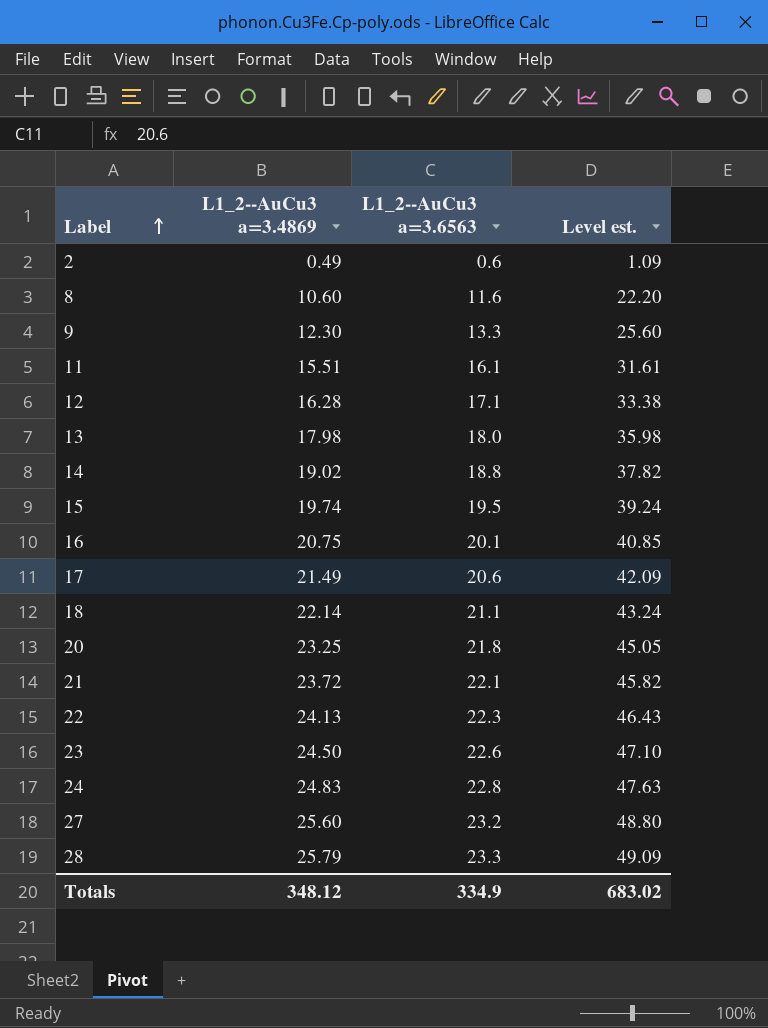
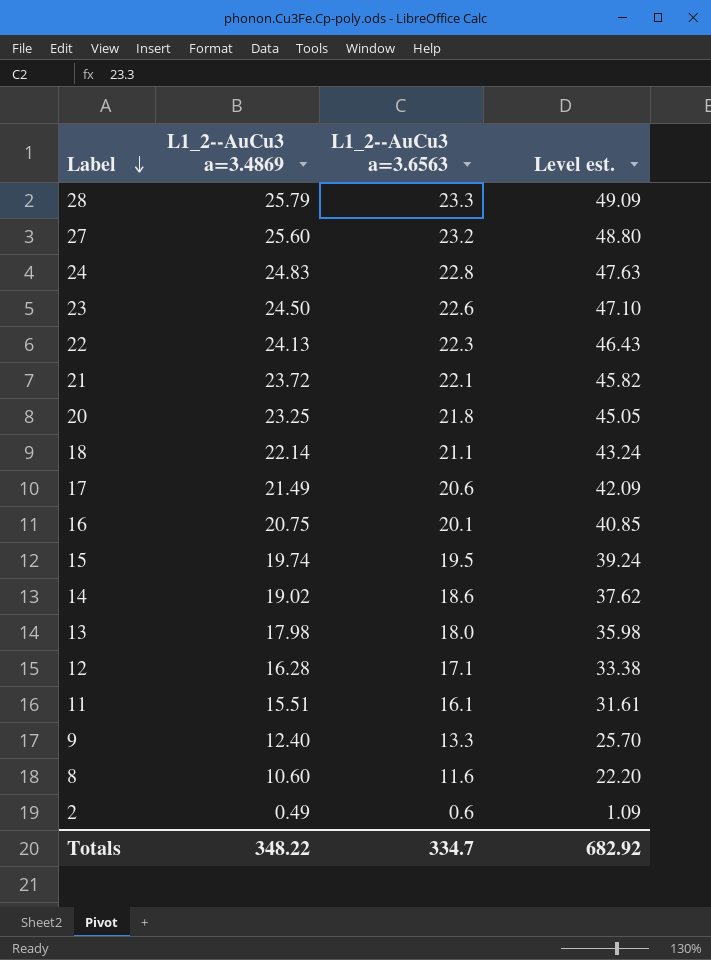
row order: Label ascending -> Label descending
14 | L1_2--AuCu3 a=3.6563: 18.8 -> 18.6
14 | Level est.: 37.82 -> 37.62
9 | L1_2--AuCu3 a=3.4869: 12.30 -> 12.40
9 | Level est.: 25.60 -> 25.70
Totals | L1_2--AuCu3 a=3.4869: 348.12 -> 348.22
Totals | L1_2--AuCu3 a=3.6563: 334.9 -> 334.7
Totals | Level est.: 683.02 -> 682.92

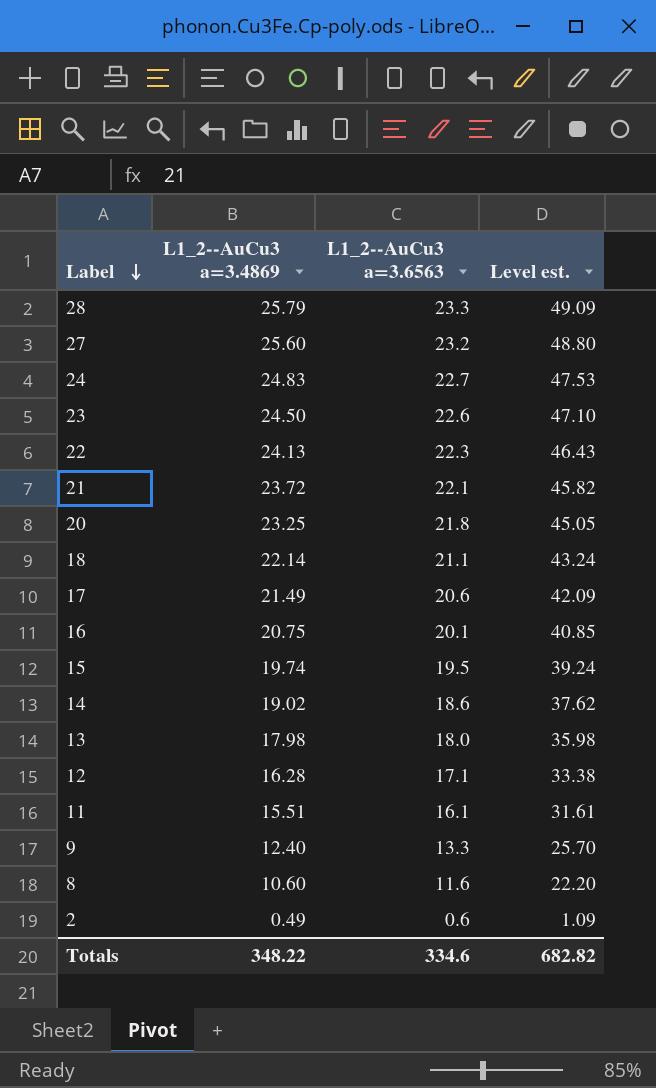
24 | L1_2--AuCu3 a=3.6563: 22.8 -> 22.7
24 | Level est.: 47.63 -> 47.53
Totals | L1_2--AuCu3 a=3.6563: 334.7 -> 334.6
Totals | Level est.: 682.92 -> 682.82

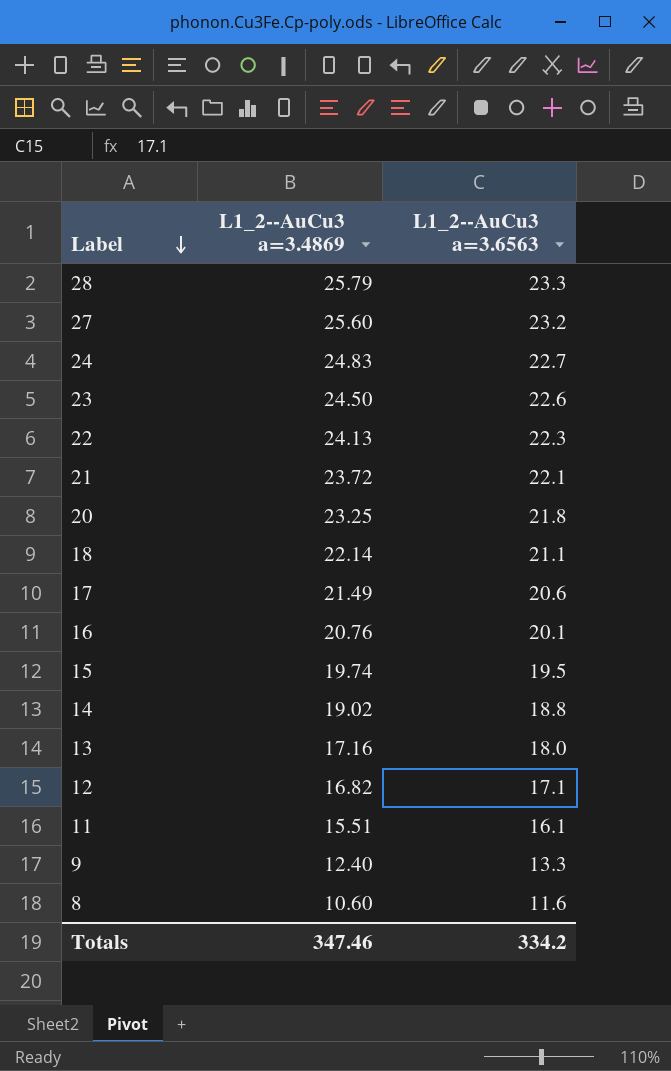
column Level est. | formula: [L1_2--AuCu3 a=3.4869] + [L1_2--AuCu3 a=3.6563] -> none
row 2: 0.49 | 0.6 | 1.09 -> none
16 | L1_2--AuCu3 a=3.4869: 20.75 -> 20.76
14 | L1_2--AuCu3 a=3.6563: 18.6 -> 18.8
13 | L1_2--AuCu3 a=3.4869: 17.98 -> 17.16
12 | L1_2--AuCu3 a=3.4869: 16.28 -> 16.82
Totals | L1_2--AuCu3 a=3.4869: 348.22 -> 347.46
Totals | L1_2--AuCu3 a=3.6563: 334.6 -> 334.2

